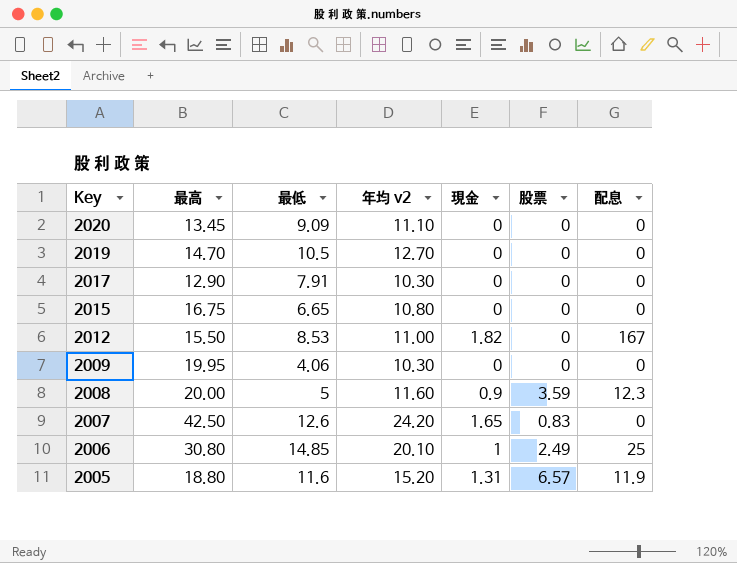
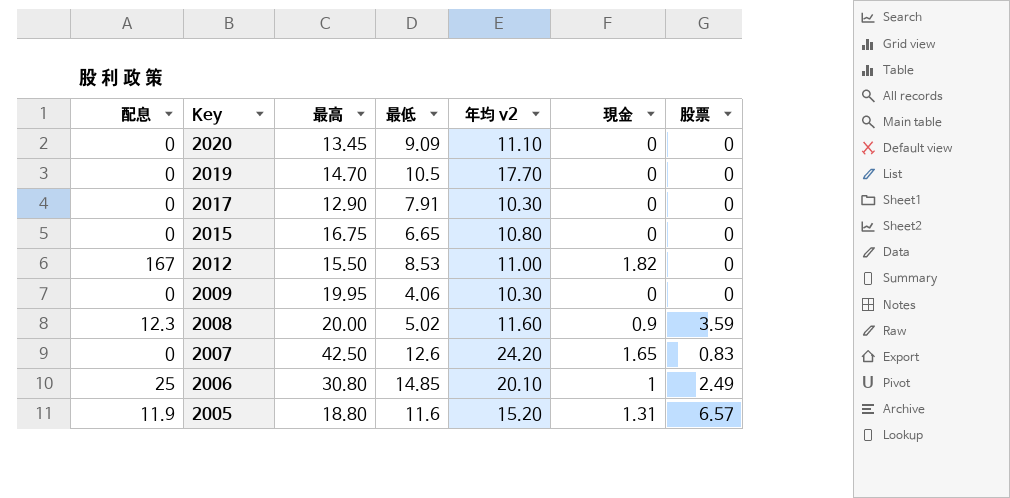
column 配息 | position: 7 -> 1
2019 | 年均 v2: 12.70 -> 17.70
2008 | 最低: 5 -> 5.02

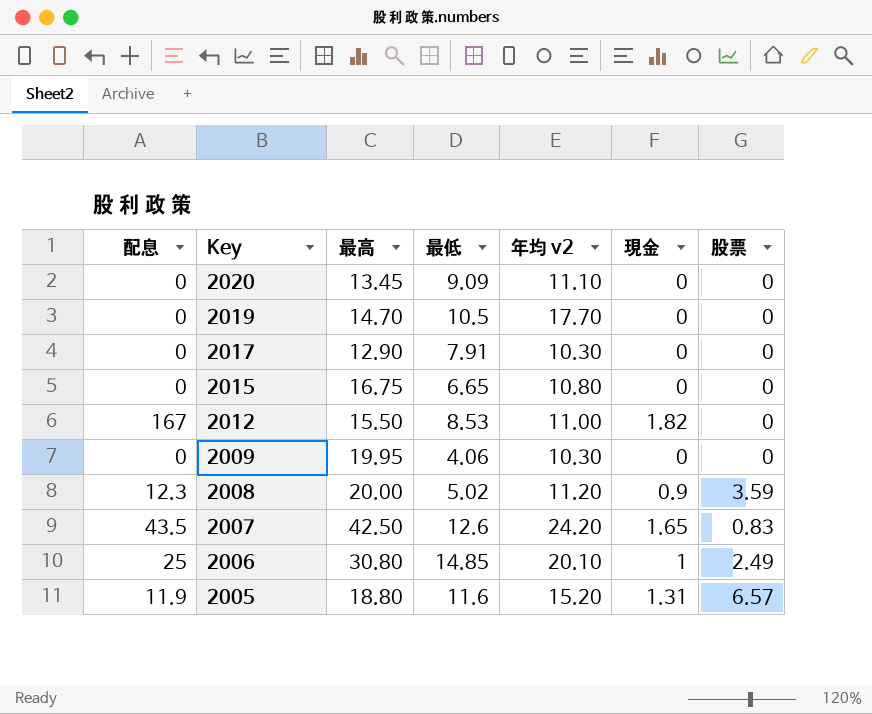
2008 | 年均 v2: 11.60 -> 11.20
2007 | 配息: 0 -> 43.5

